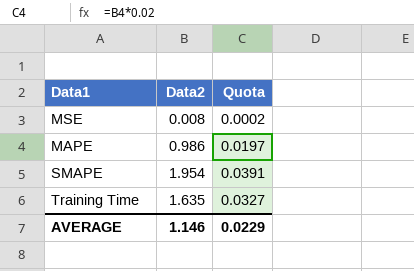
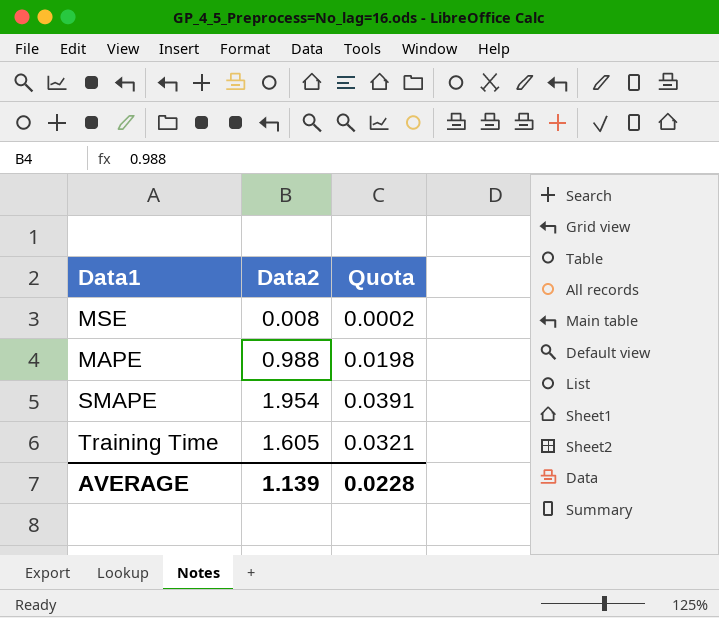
MAPE | Data2: 0.986 -> 0.988
MAPE | Quota: 0.0197 -> 0.0198
Training Time | Data2: 1.635 -> 1.605
Training Time | Quota: 0.0327 -> 0.0321
AVERAGE | Data2: 1.146 -> 1.139
AVERAGE | Quota: 0.0229 -> 0.0228

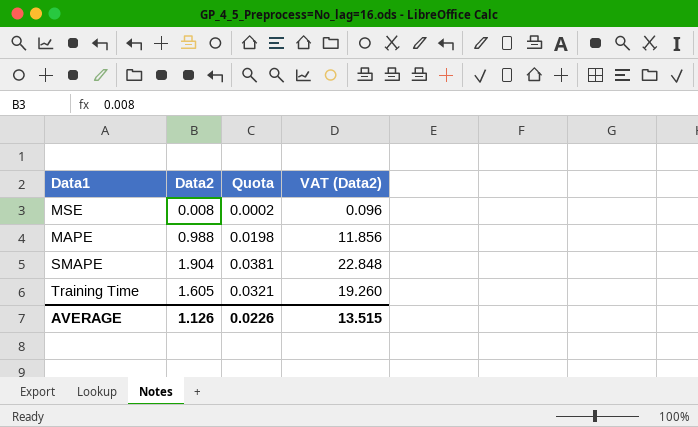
column VAT (Data2) | formula: none -> [Data2] * 12
SMAPE | Data2: 1.954 -> 1.904
SMAPE | Quota: 0.0391 -> 0.0381
AVERAGE | Data2: 1.139 -> 1.126
AVERAGE | Quota: 0.0228 -> 0.0226

